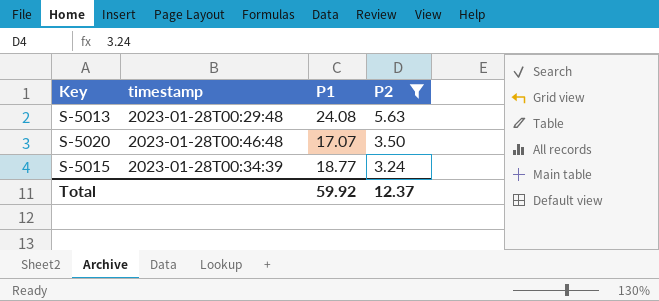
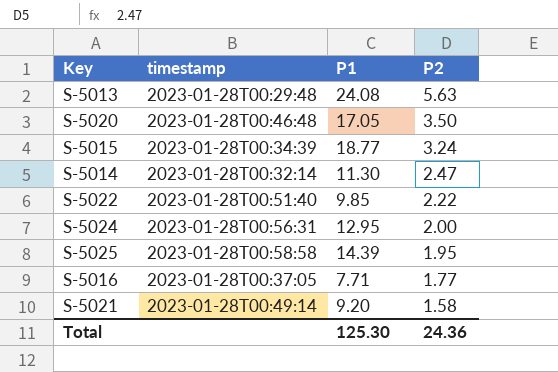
filter: P2 >= 3.24 -> none
S-5020 | P1: 17.07 -> 17.05
Total | P1: 59.92 -> 125.30
Total | P2: 12.37 -> 24.36

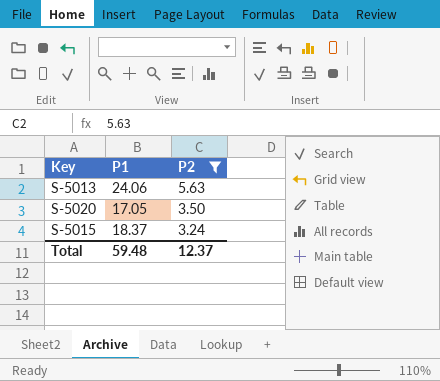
filter: none -> P2 >= 3.24
column timestamp | position: 2 -> none
S-5013 | P1: 24.08 -> 24.06
S-5015 | P1: 18.77 -> 18.37
Total | P1: 125.30 -> 59.48
Total | P2: 24.36 -> 12.37

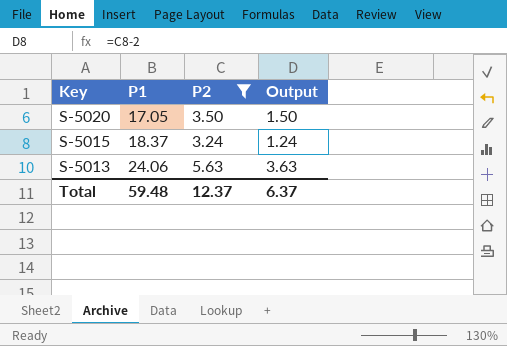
row order: P2 descending -> Key descending
column Output | formula: none -> [P2] - 2

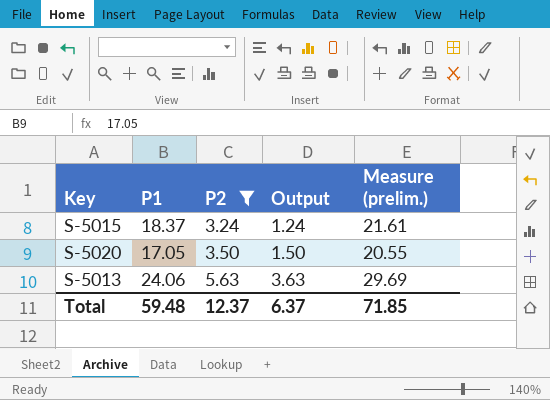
row order: Key descending -> P2 ascending
column Measure (prelim.) | formula: none -> [P1] + [P2]

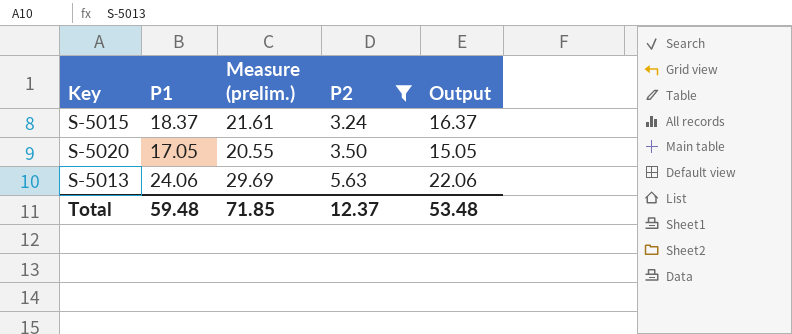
column Measure (prelim.) | position: 5 -> 3
column Output | formula: [P2] - 2 -> [P1] - 2
Total | Output: 6.37 -> 53.48

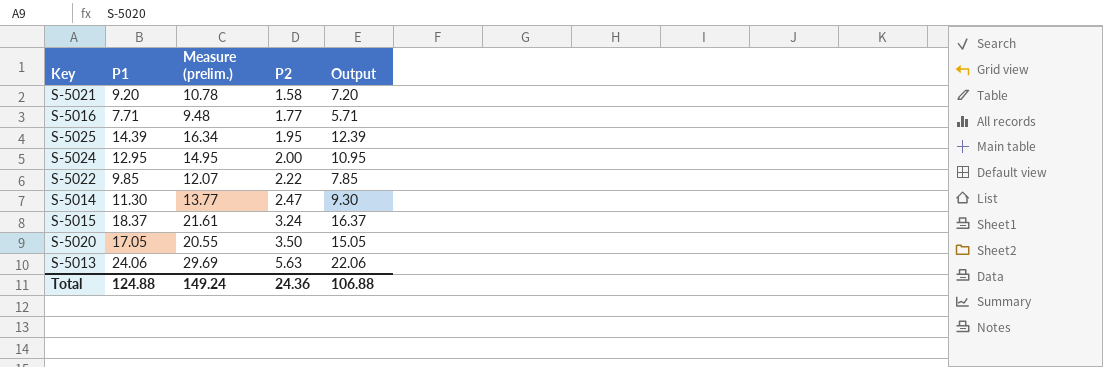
filter: P2 >= 3.24 -> none
Total | P1: 59.48 -> 124.88
Total | Measure (prelim.): 71.85 -> 149.24
Total | P2: 12.37 -> 24.36
Total | Output: 53.48 -> 106.88

